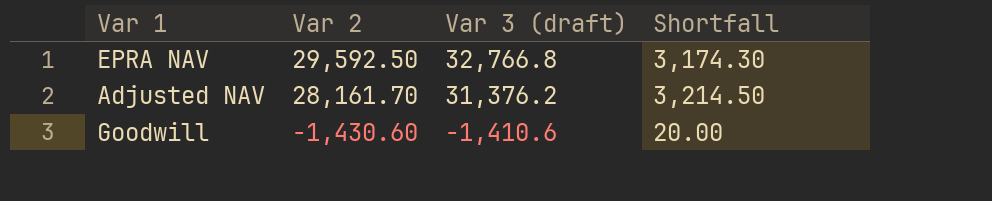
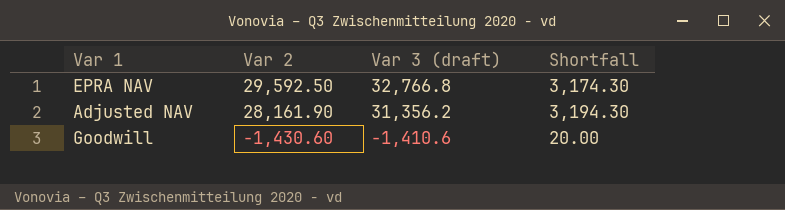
Adjusted NAV | Var 2: 28,161.70 -> 28,161.90
Adjusted NAV | Var 3 (draft): 31,376.2 -> 31,356.2
Adjusted NAV | Shortfall: 3,214.50 -> 3,194.30

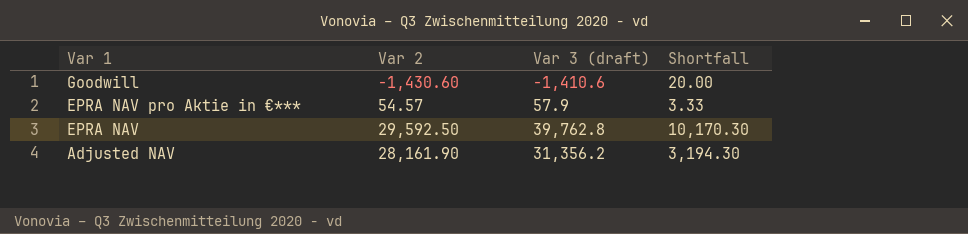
row order: Var 2 descending -> Var 1 descending
row EPRA NAV pro Aktie in €***: none -> 54.57 | 57.9 | 3.33
EPRA NAV | Var 3 (draft): 32,766.8 -> 39,762.8
EPRA NAV | Shortfall: 3,174.30 -> 10,170.30

